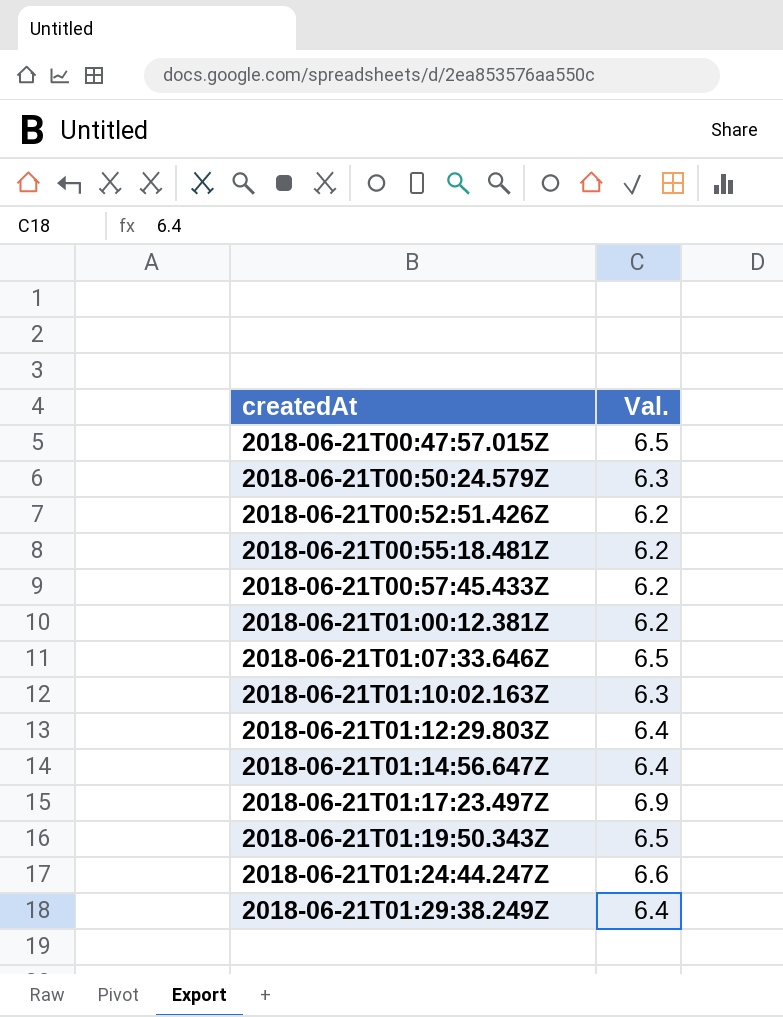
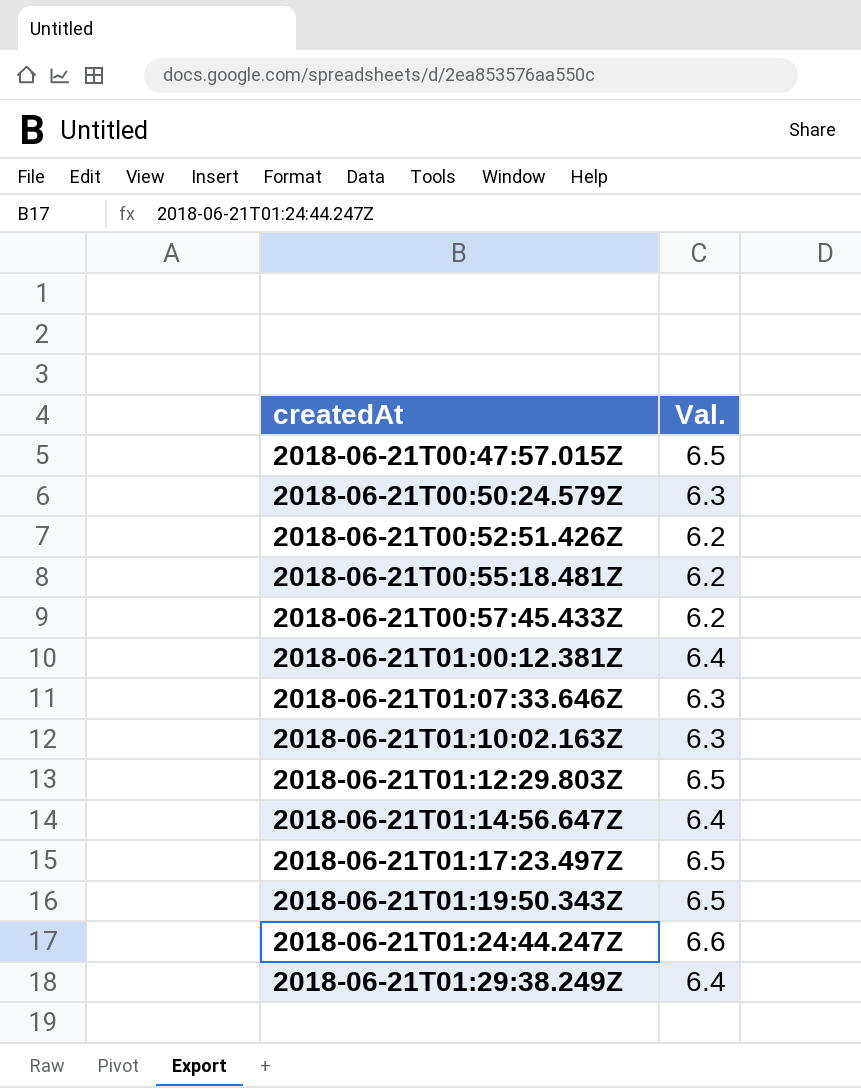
2018-06-21T01:00:12.381Z | Val.: 6.2 -> 6.4
2018-06-21T01:07:33.646Z | Val.: 6.5 -> 6.3
2018-06-21T01:12:29.803Z | Val.: 6.4 -> 6.5
2018-06-21T01:17:23.497Z | Val.: 6.9 -> 6.5

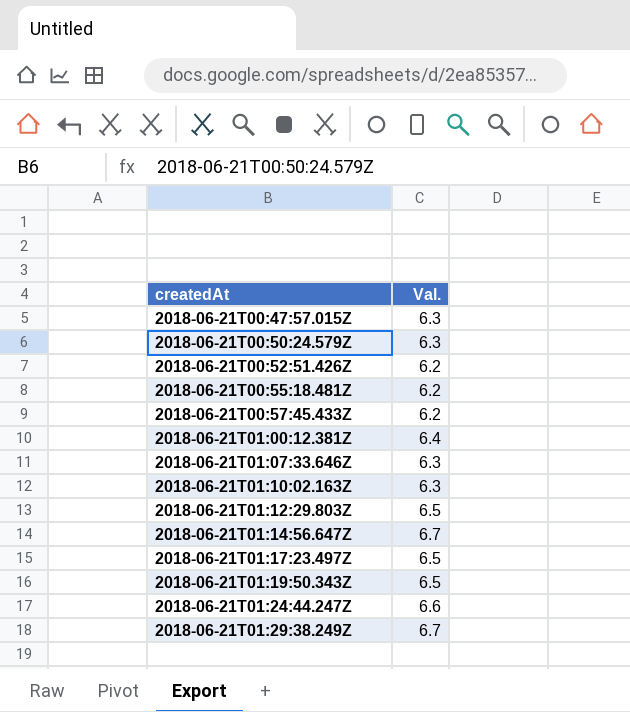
2018-06-21T00:47:57.015Z | Val.: 6.5 -> 6.3
2018-06-21T01:14:56.647Z | Val.: 6.4 -> 6.7
2018-06-21T01:29:38.249Z | Val.: 6.4 -> 6.7

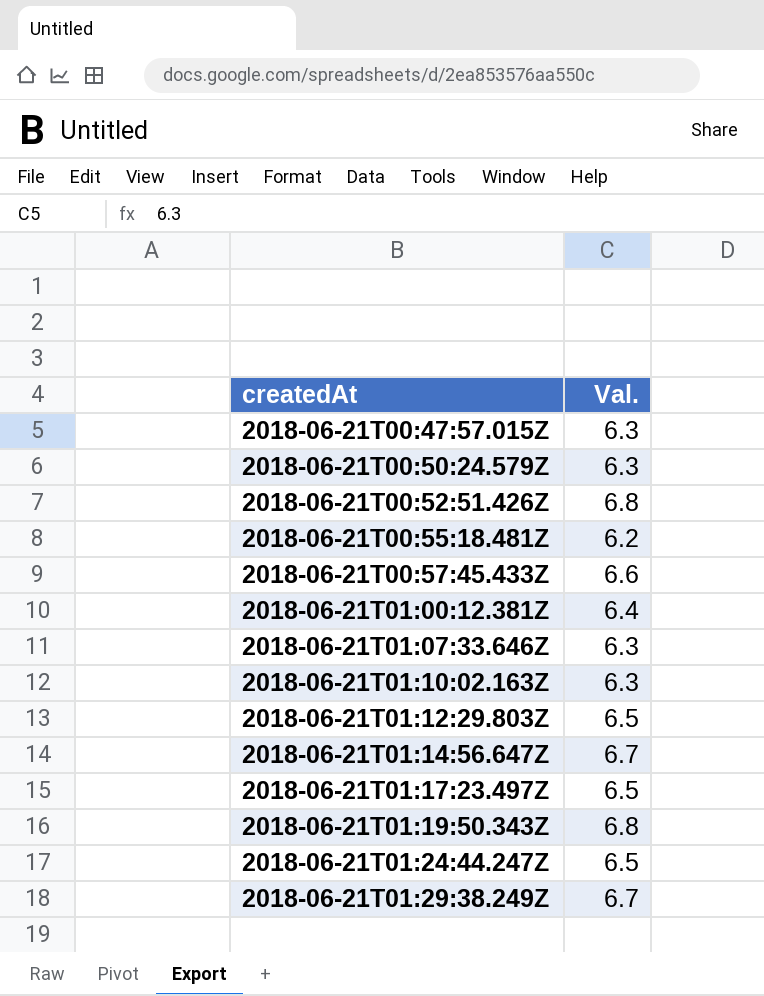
2018-06-21T00:52:51.426Z | Val.: 6.2 -> 6.8
2018-06-21T00:57:45.433Z | Val.: 6.2 -> 6.6
2018-06-21T01:19:50.343Z | Val.: 6.5 -> 6.8
2018-06-21T01:24:44.247Z | Val.: 6.6 -> 6.5

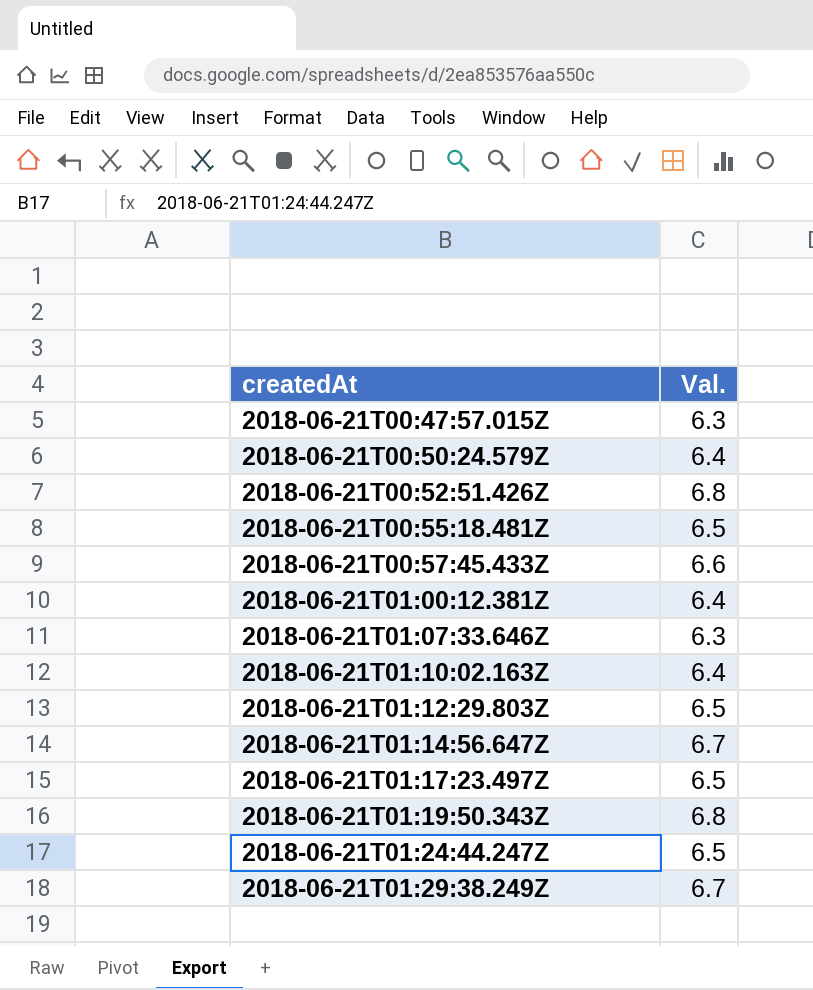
2018-06-21T00:50:24.579Z | Val.: 6.3 -> 6.4
2018-06-21T00:55:18.481Z | Val.: 6.2 -> 6.5
2018-06-21T01:10:02.163Z | Val.: 6.3 -> 6.4

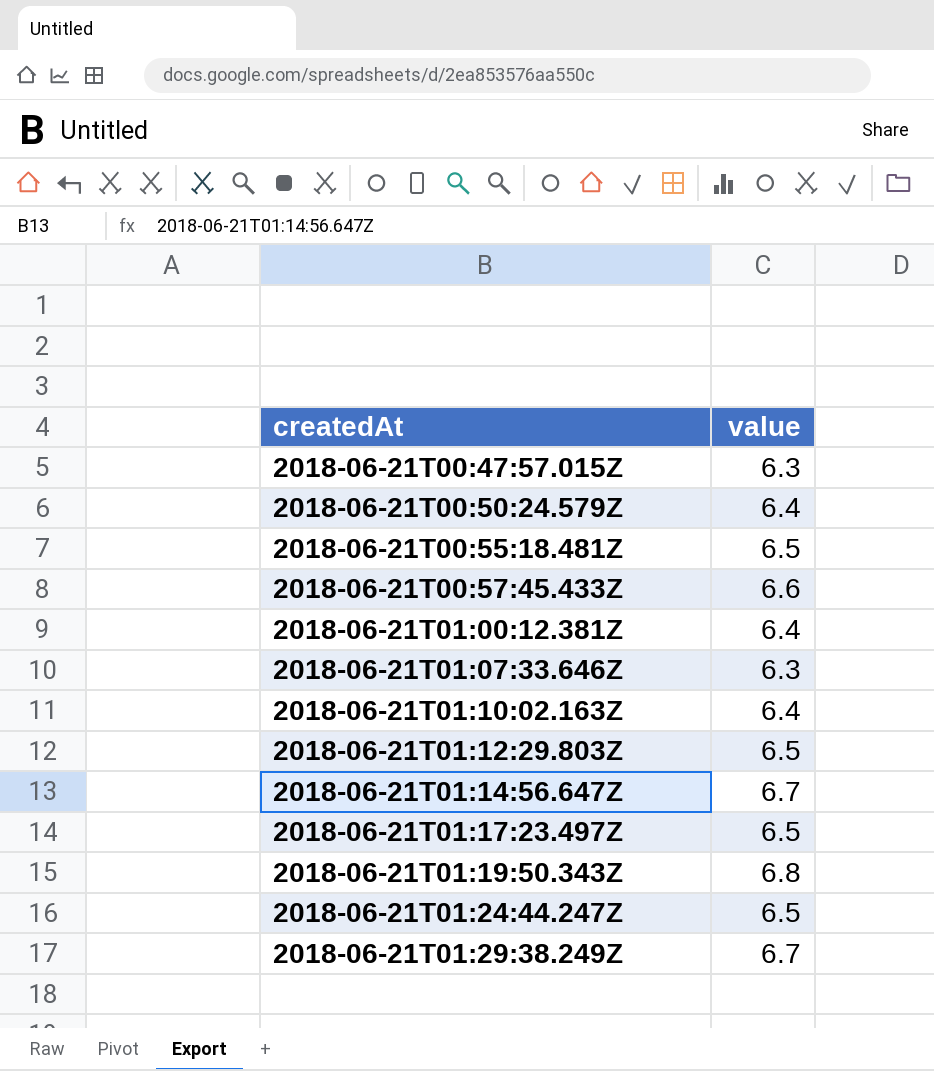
column name: Val. -> value
row 2018-06-21T00:52:51.426Z: 6.8 -> none

